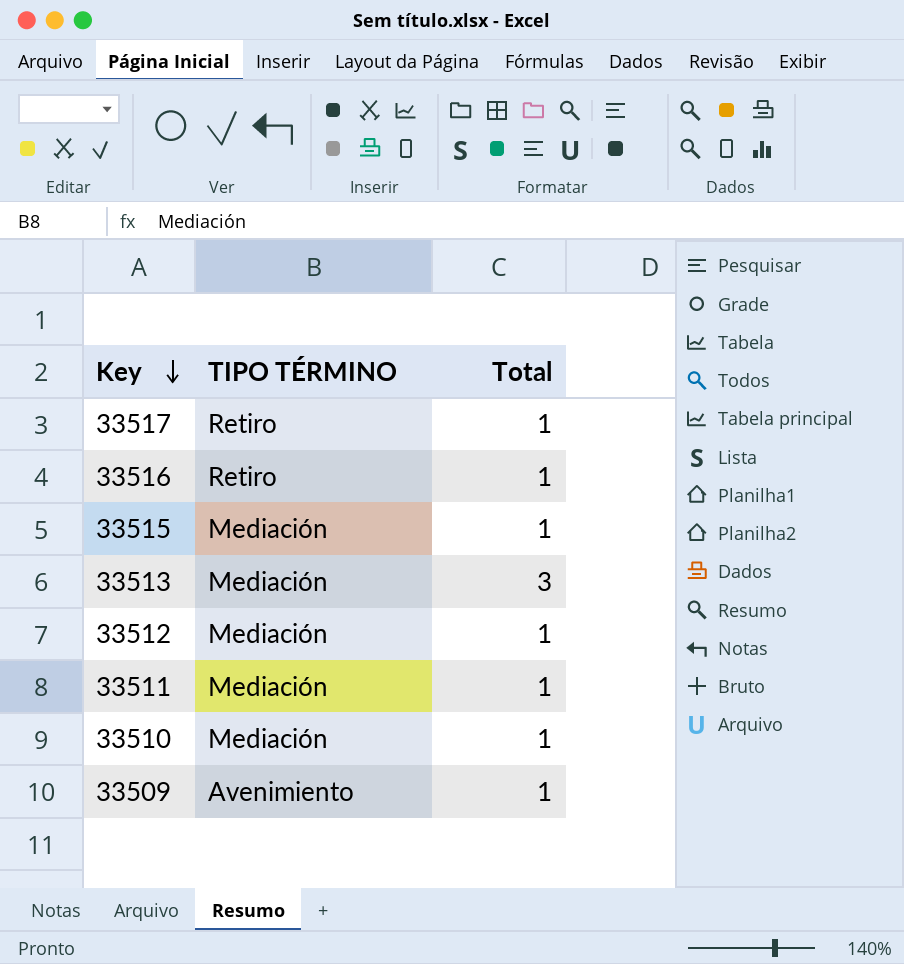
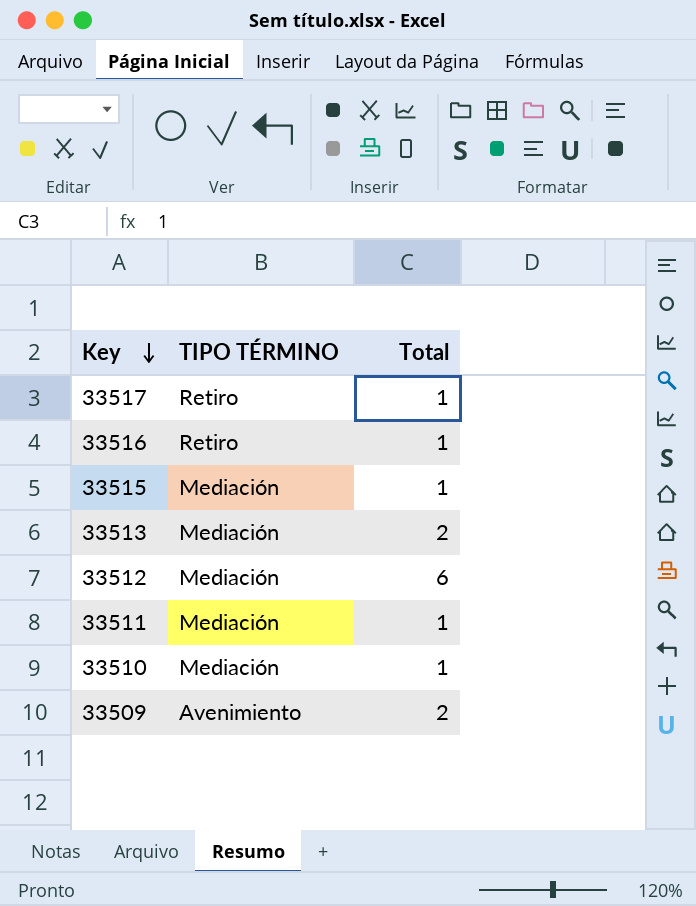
33513 | Total: 3 -> 2
33512 | Total: 1 -> 6
33509 | Total: 1 -> 2

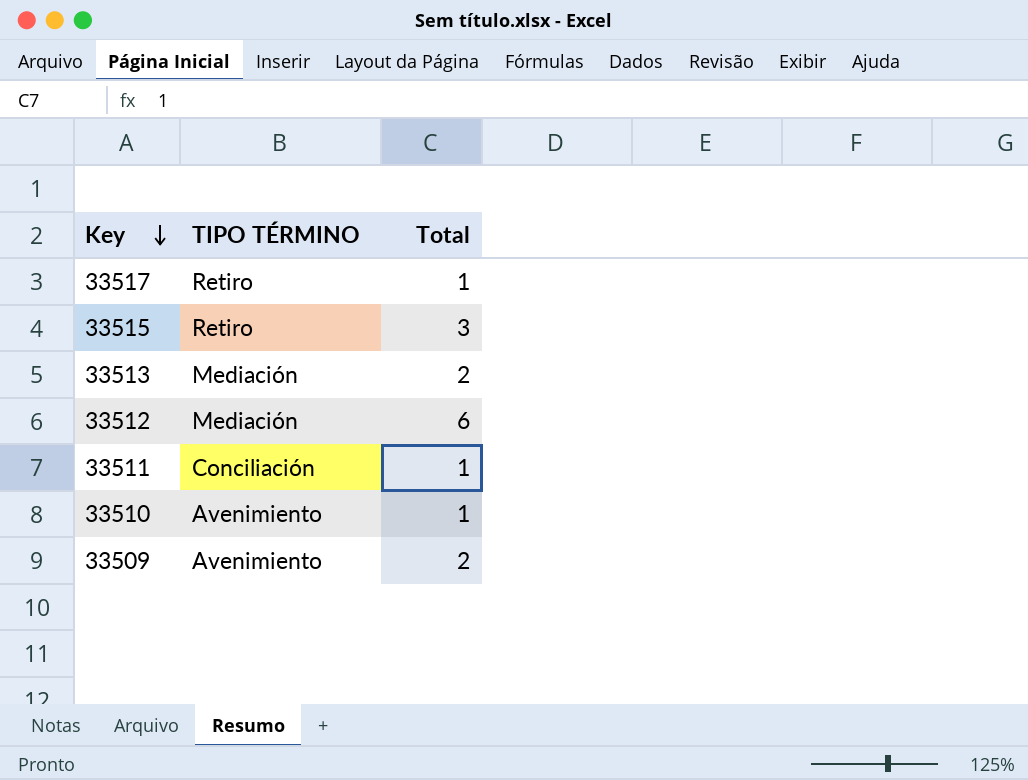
row 33516: Retiro | 1 -> none
33515 | TIPO TÉRMINO: Mediación -> Retiro
33515 | Total: 1 -> 3
33511 | TIPO TÉRMINO: Mediación -> Conciliación
33510 | TIPO TÉRMINO: Mediación -> Avenimiento

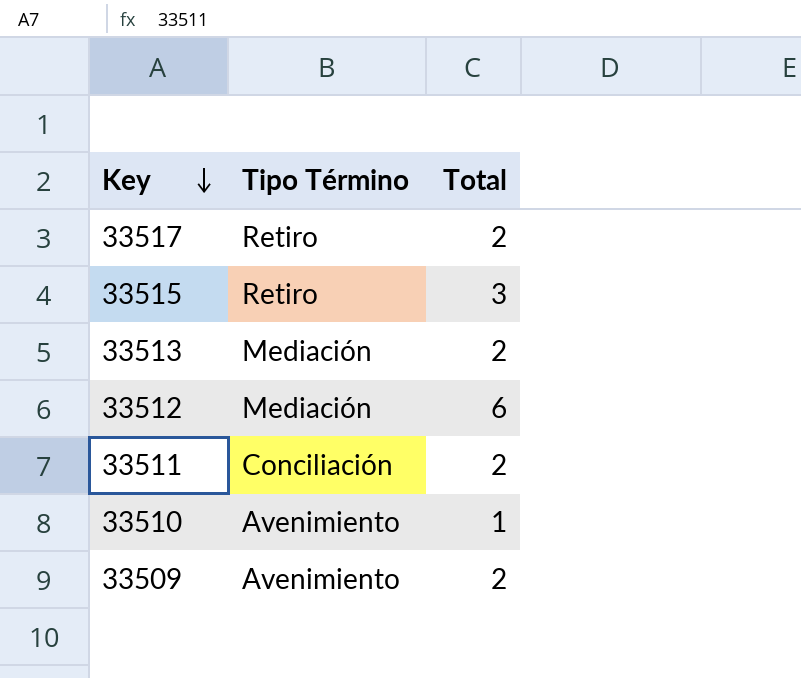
column name: TIPO TÉRMINO -> Tipo Término
33517 | Total: 1 -> 2
33511 | Total: 1 -> 2

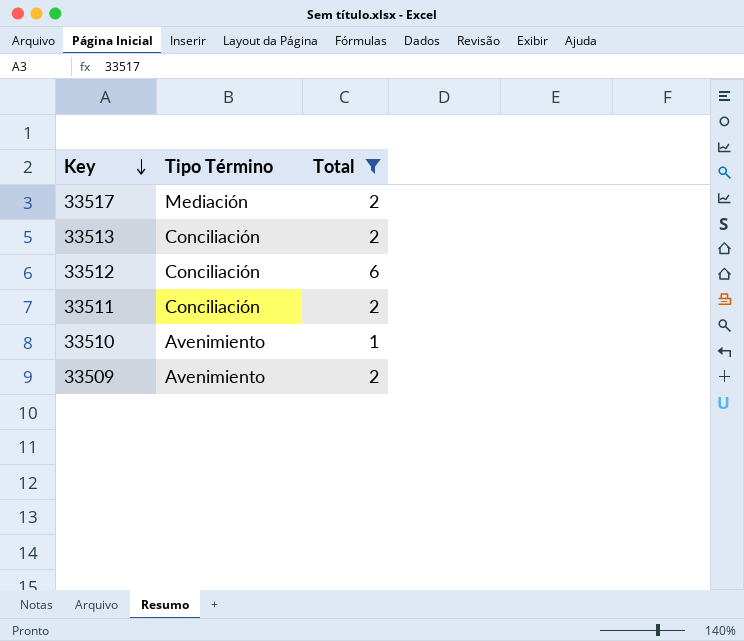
filter: none -> Total != 3
33517 | Tipo Término: Retiro -> Mediación
33513 | Tipo Término: Mediación -> Conciliación
33512 | Tipo Término: Mediación -> Conciliación

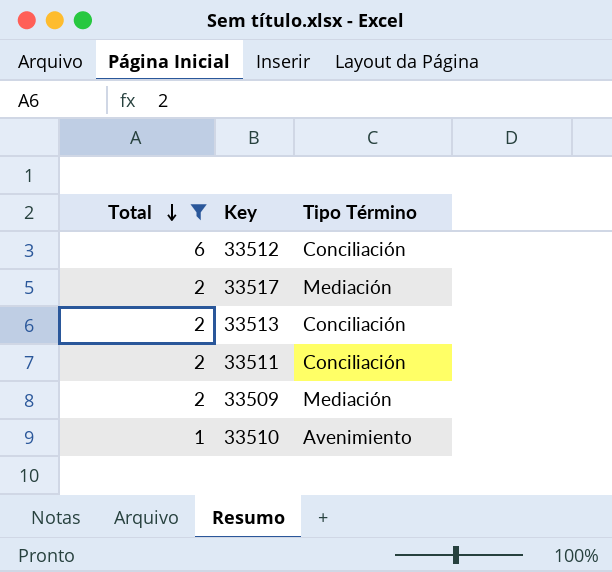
row order: Key descending -> Total descending
column Total | position: 3 -> 1
33509 | Tipo Término: Avenimiento -> Mediación

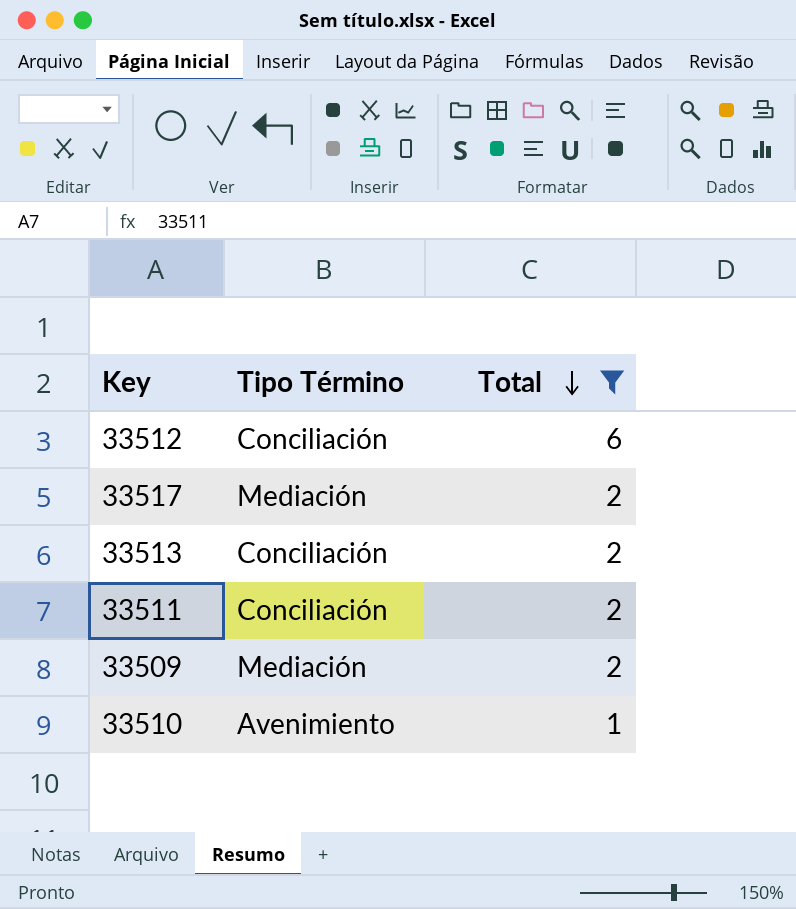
column Total | position: 1 -> 3

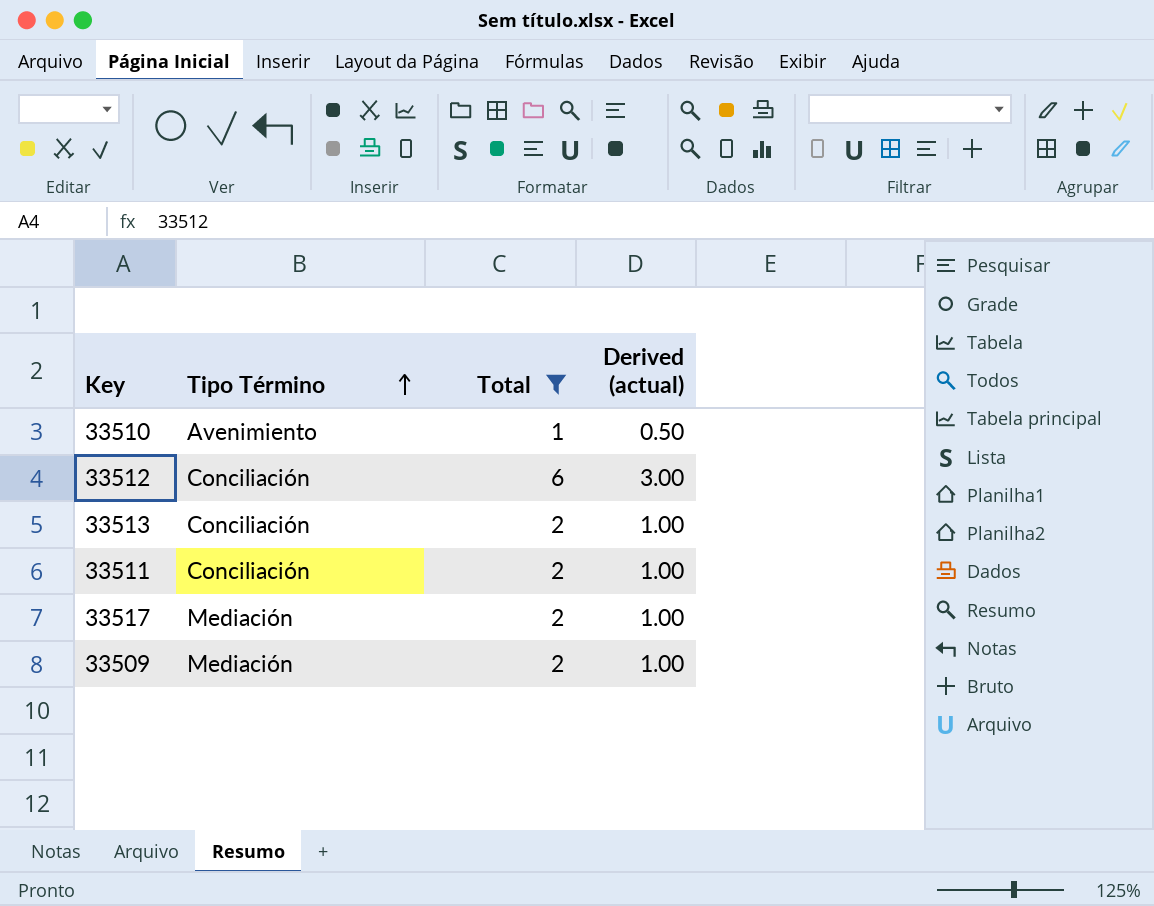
row order: Total descending -> Tipo Término ascending
column Derived (actual) | formula: none -> [Total] * 0.5

